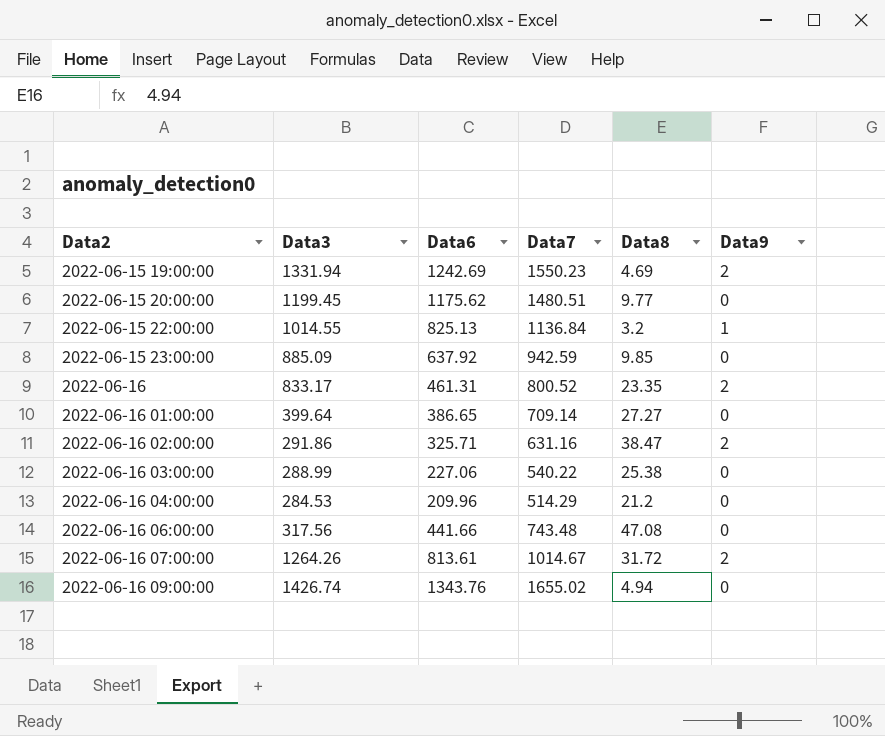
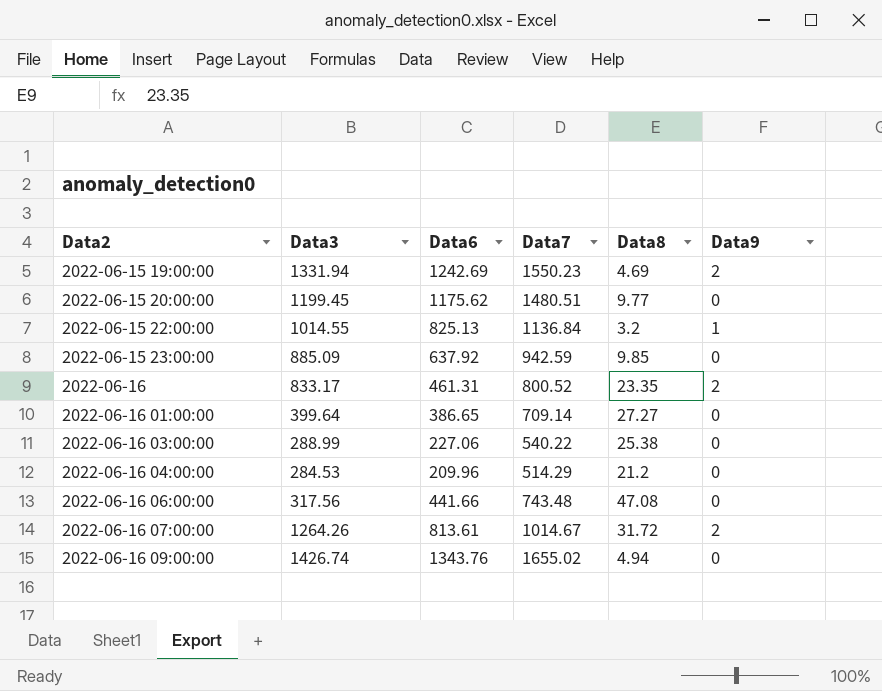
row 2022-06-16 02:00:00: 291.86 | 325.71 | 631.16 | 38.47 | 2 -> none

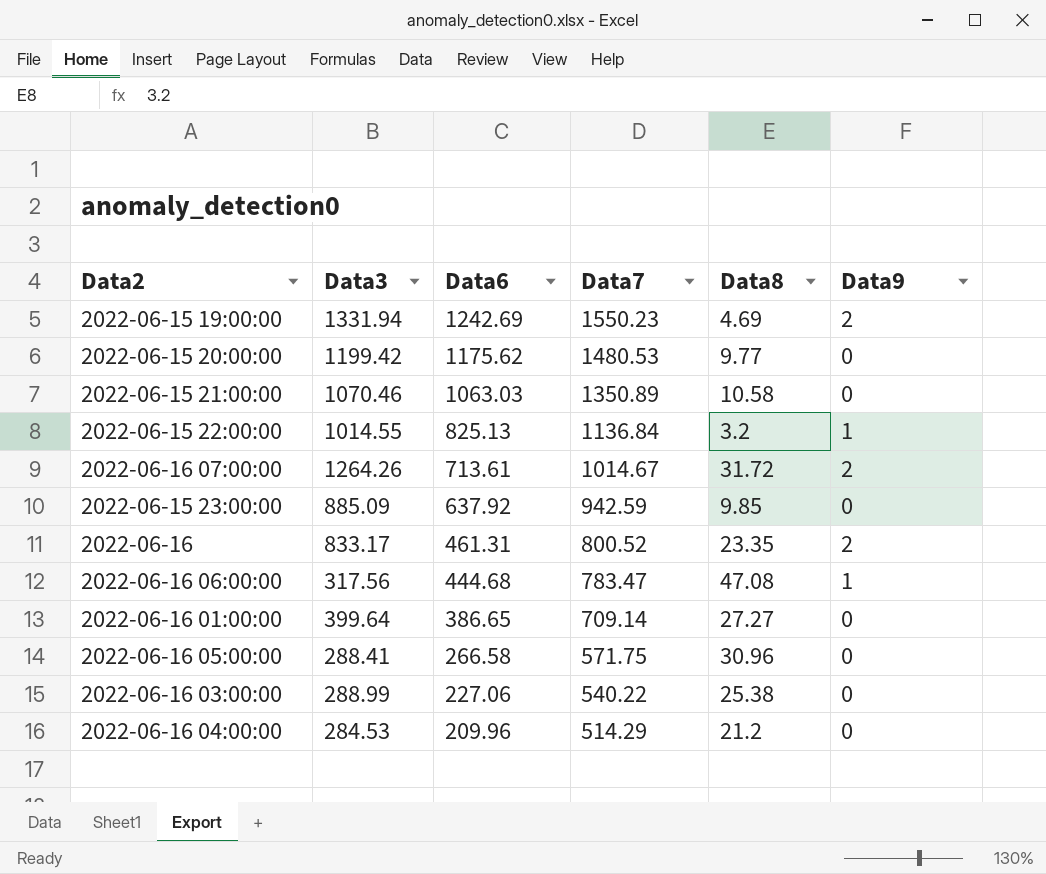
row order: Data2 ascending -> Data6 descending
row 2022-06-16 09:00:00: 1426.74 | 1343.76 | 1655.02 | 4.94 | 0 -> none
2022-06-15 20:00:00 | Data3: 1199.45 -> 1199.42
2022-06-15 20:00:00 | Data7: 1480.51 -> 1480.53
row 2022-06-15 21:00:00: none -> 1070.46 | 1063.03 | 1350.89 | 10.58 | 0
2022-06-16 07:00:00 | Data6: 813.61 -> 713.61
2022-06-16 06:00:00 | Data6: 441.66 -> 444.68
2022-06-16 06:00:00 | Data7: 743.48 -> 783.47
2022-06-16 06:00:00 | Data9: 0 -> 1
row 2022-06-16 05:00:00: none -> 288.41 | 266.58 | 571.75 | 30.96 | 0

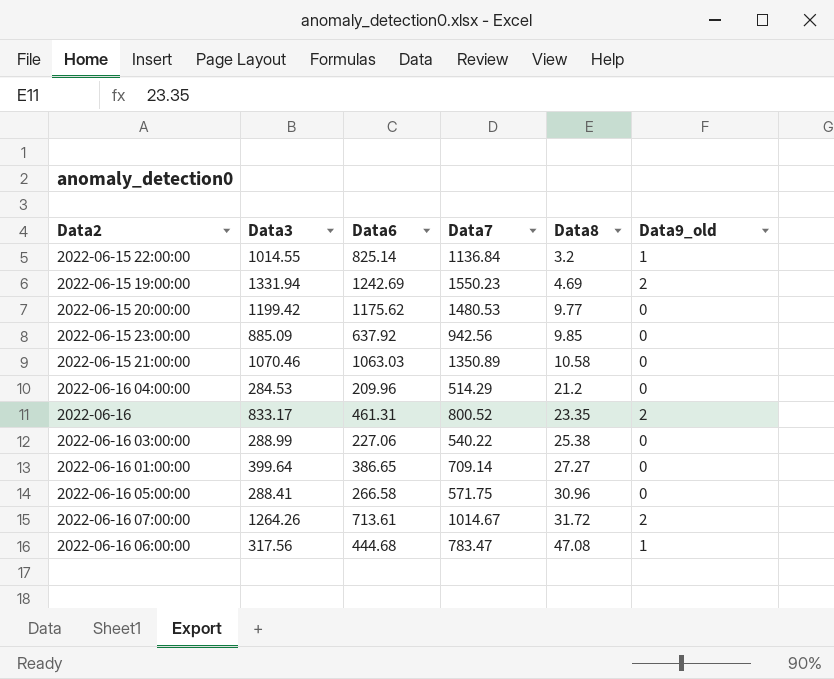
row order: Data6 descending -> Data8 ascending
column name: Data9 -> Data9_old
2022-06-15 22:00:00 | Data6: 825.13 -> 825.14
2022-06-15 23:00:00 | Data7: 942.59 -> 942.56

